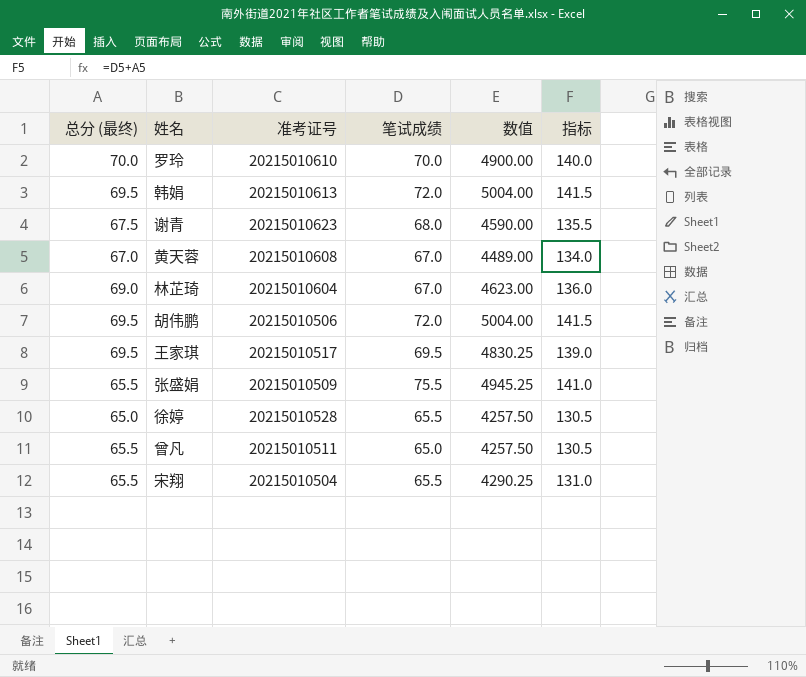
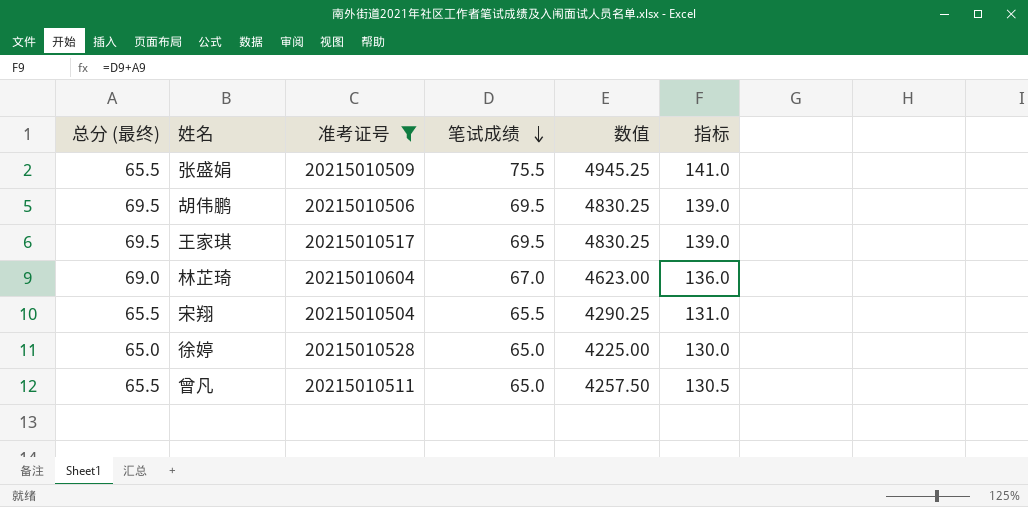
filter: none -> 准考证号 <= 20215010604
row order: none -> 笔试成绩 descending
胡伟鹏 | 笔试成绩: 72.0 -> 69.5
胡伟鹏 | 数值: 5004.00 -> 4830.25
胡伟鹏 | 指标: 141.5 -> 139.0
徐婷 | 笔试成绩: 65.5 -> 65.0
徐婷 | 数值: 4257.50 -> 4225.00
徐婷 | 指标: 130.5 -> 130.0

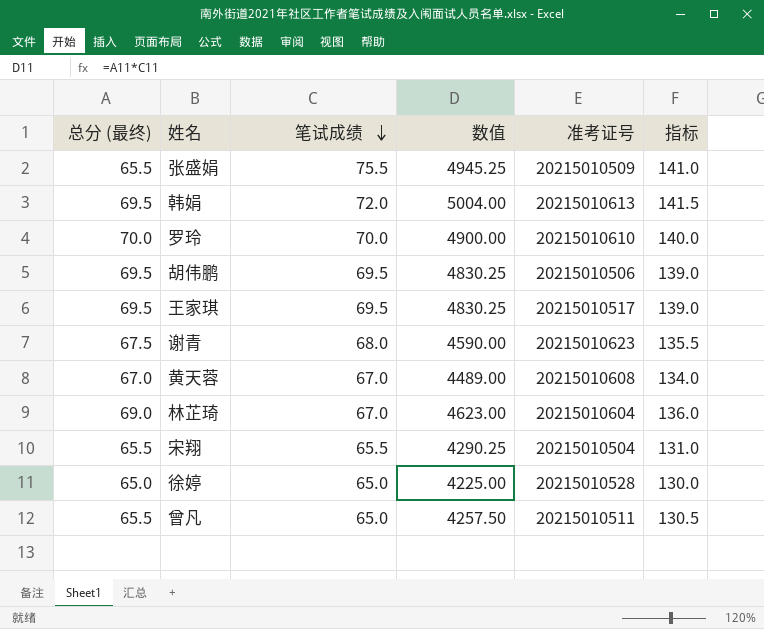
filter: 准考证号 <= 20215010604 -> none
column 准考证号 | position: 3 -> 5

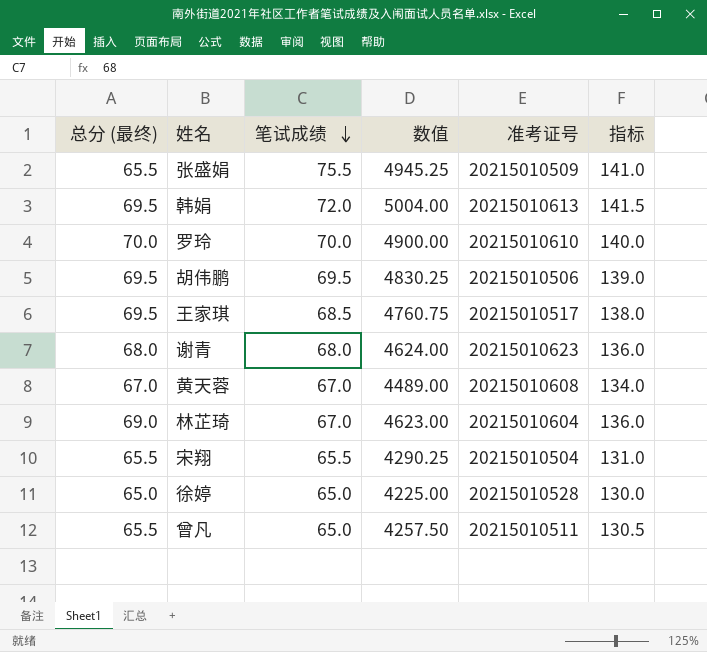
王家琪 | 笔试成绩: 69.5 -> 68.5
王家琪 | 数值: 4830.25 -> 4760.75
王家琪 | 指标: 139.0 -> 138.0
谢青 | 总分 (最终): 67.5 -> 68.0
谢青 | 数值: 4590.00 -> 4624.00
谢青 | 指标: 135.5 -> 136.0

